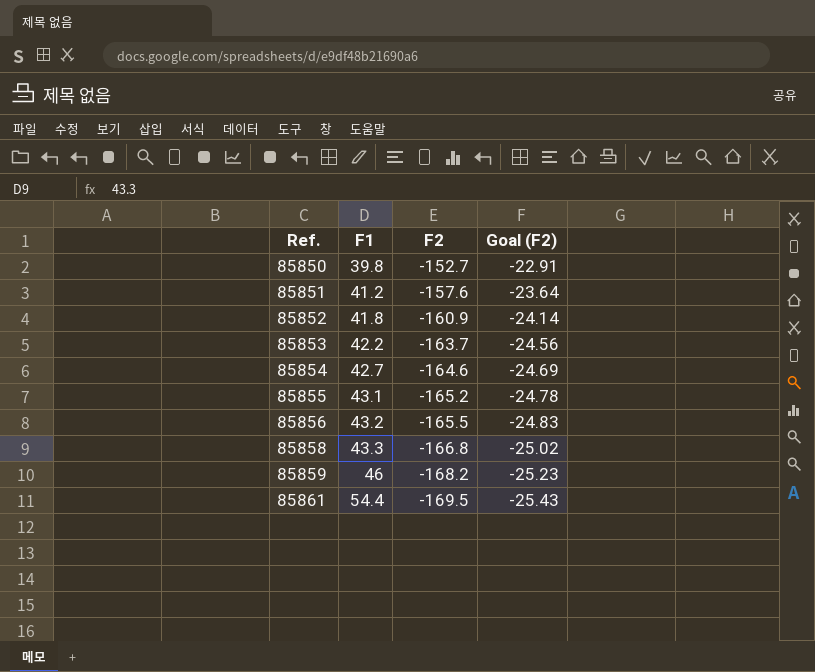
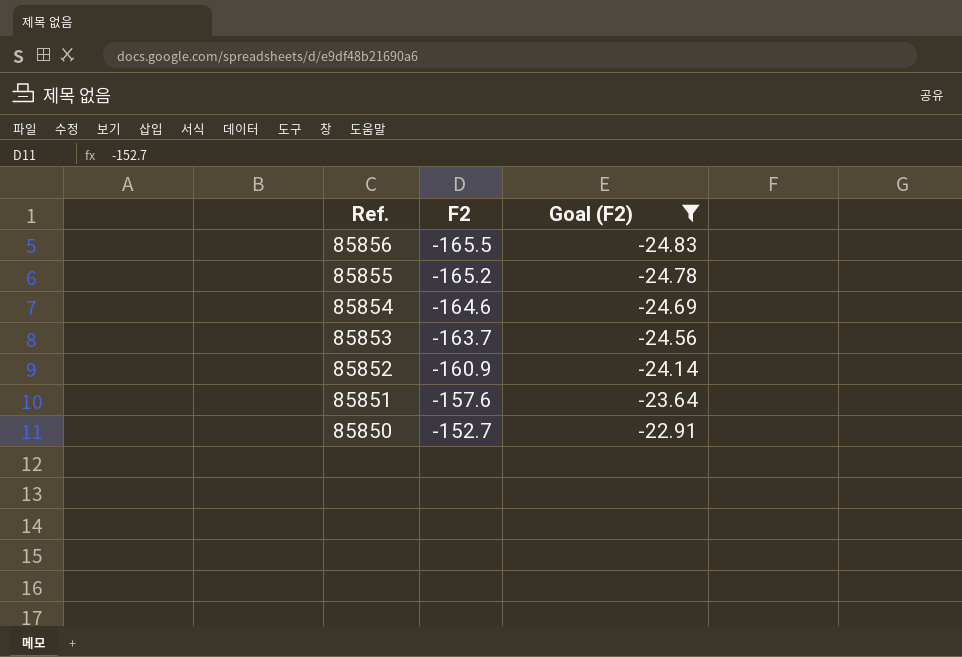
filter: none -> Goal (F2) >= -24.83
row order: Ref. ascending -> Ref. descending
column F1 | position: 2 -> none

